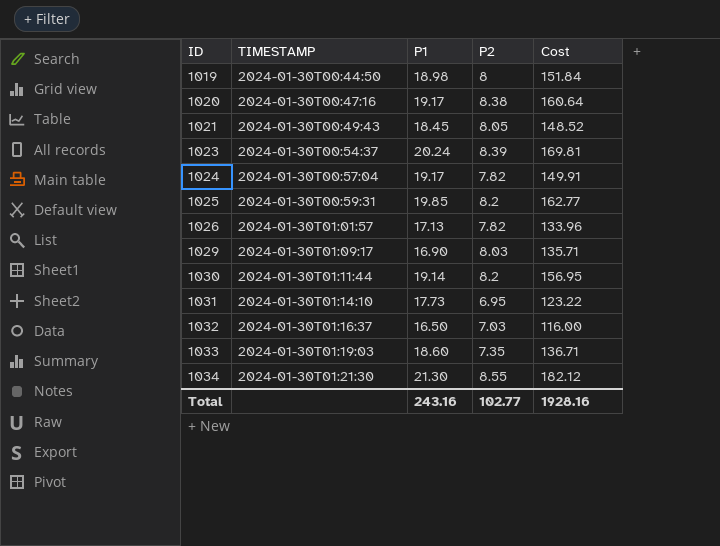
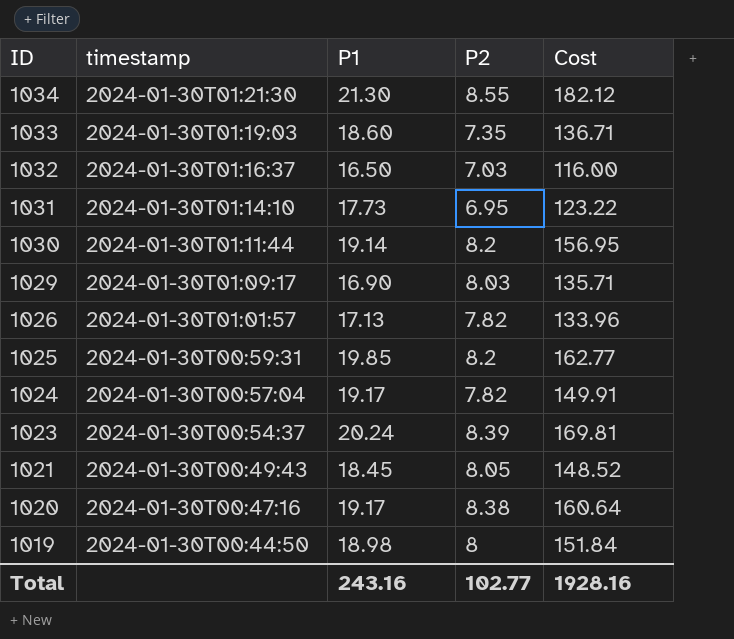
row order: ID ascending -> ID descending
column name: TIMESTAMP -> timestamp

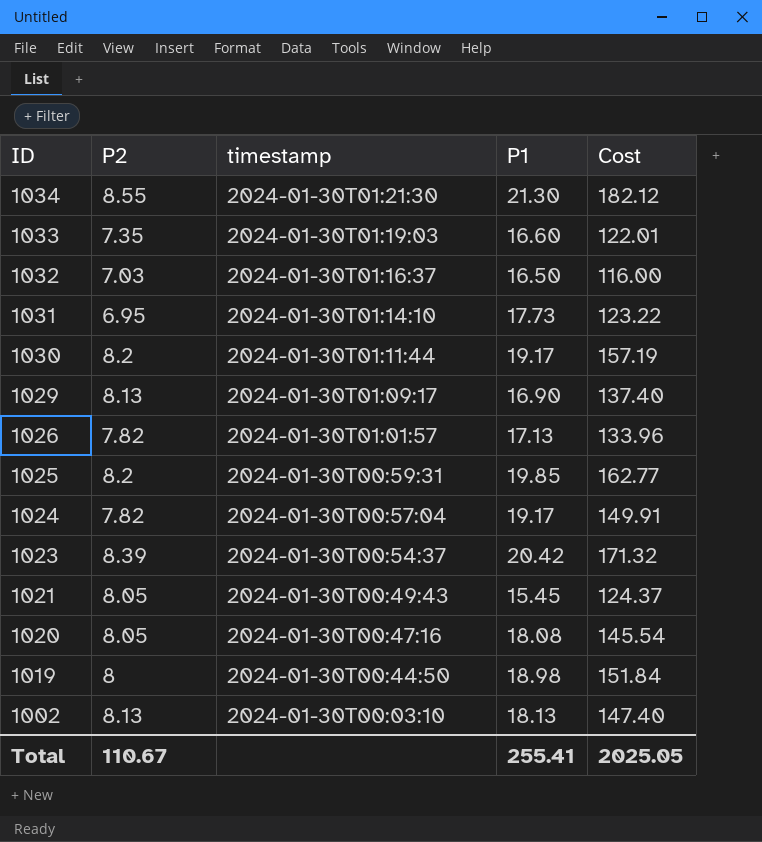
column P2 | position: 4 -> 2
1033 | P1: 18.60 -> 16.60
1033 | Cost: 136.71 -> 122.01
1030 | P1: 19.14 -> 19.17
1030 | Cost: 156.95 -> 157.19
1029 | P2: 8.03 -> 8.13
1029 | Cost: 135.71 -> 137.40
1023 | P1: 20.24 -> 20.42
1023 | Cost: 169.81 -> 171.32
1021 | P1: 18.45 -> 15.45
1021 | Cost: 148.52 -> 124.37
1020 | P2: 8.38 -> 8.05
1020 | P1: 19.17 -> 18.08
1020 | Cost: 160.64 -> 145.54
row 1002: none -> 8.13 | 2024-01-30T00:03:10 | 18.13 | 147.40
Total | P2: 102.77 -> 110.67
Total | P1: 243.16 -> 255.41
Total | Cost: 1928.16 -> 2025.05

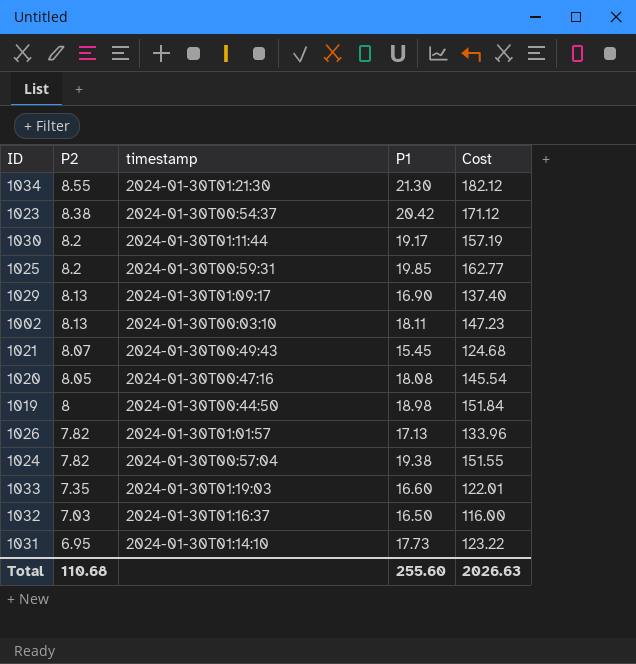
row order: ID descending -> P2 descending
1023 | P2: 8.39 -> 8.38
1023 | Cost: 171.32 -> 171.12
1002 | P1: 18.13 -> 18.11
1002 | Cost: 147.40 -> 147.23
1021 | P2: 8.05 -> 8.07
1021 | Cost: 124.37 -> 124.68
1024 | P1: 19.17 -> 19.38
1024 | Cost: 149.91 -> 151.55
Total | P2: 110.67 -> 110.68
Total | P1: 255.41 -> 255.60
Total | Cost: 2025.05 -> 2026.63

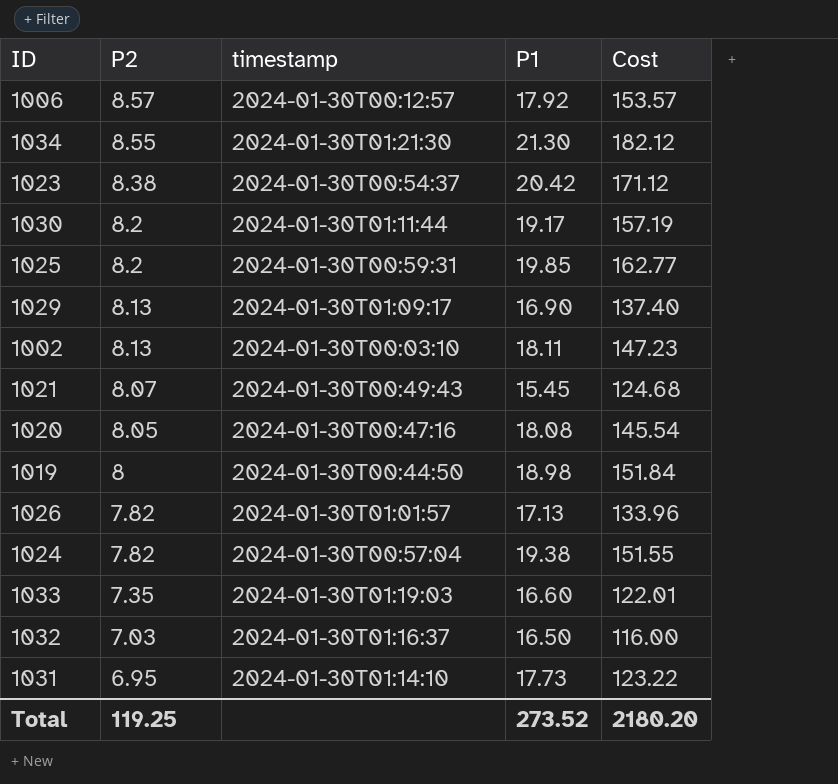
row 1006: none -> 8.57 | 2024-01-30T00:12:57 | 17.92 | 153.57
Total | P2: 110.68 -> 119.25
Total | P1: 255.60 -> 273.52
Total | Cost: 2026.63 -> 2180.20

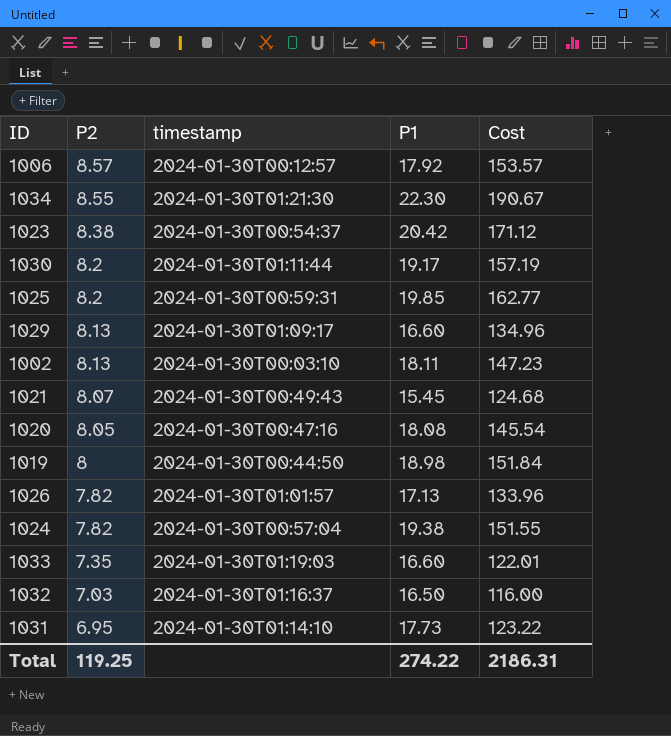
1034 | P1: 21.30 -> 22.30
1034 | Cost: 182.12 -> 190.67
1029 | P1: 16.90 -> 16.60
1029 | Cost: 137.40 -> 134.96
Total | P1: 273.52 -> 274.22
Total | Cost: 2180.20 -> 2186.31

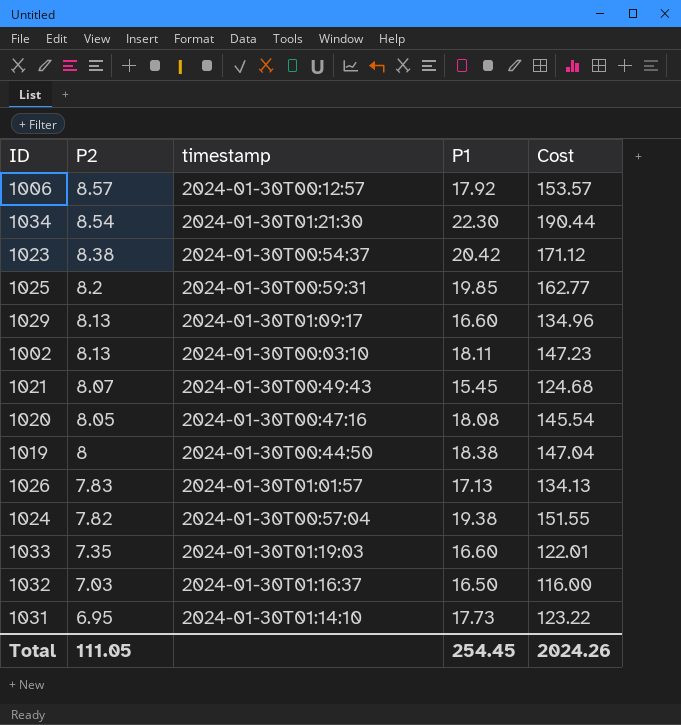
row 1030: 8.2 | 2024-01-30T01:11:44 | 19.17 | 157.19 -> none
1034 | P2: 8.55 -> 8.54
1034 | Cost: 190.67 -> 190.44
1019 | P1: 18.98 -> 18.38
1019 | Cost: 151.84 -> 147.04
1026 | P2: 7.82 -> 7.83
1026 | Cost: 133.96 -> 134.13
Total | P2: 119.25 -> 111.05
Total | P1: 274.22 -> 254.45
Total | Cost: 2186.31 -> 2024.26

